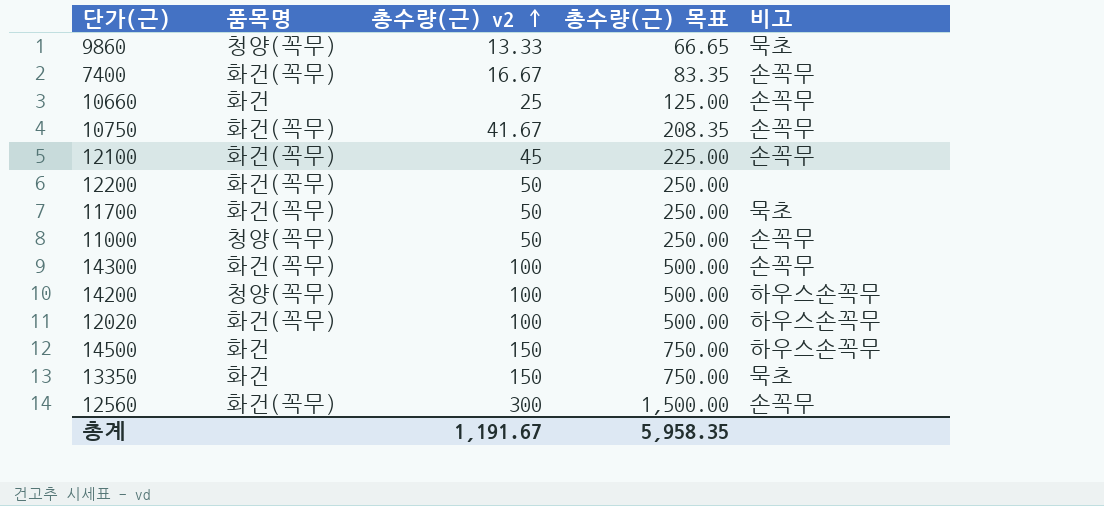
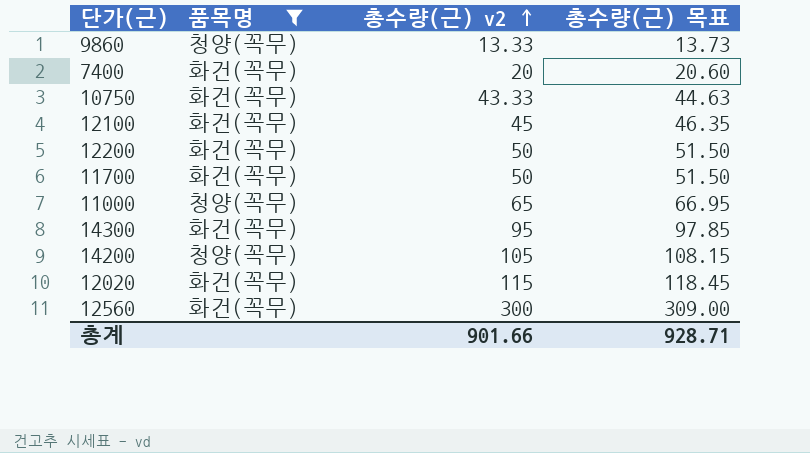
filter: none -> 품목명 != 화건
column 비고 | position: 5 -> none
column 총수량(근) 목표 | formula: [총수량(근) v2] * 5 -> [총수량(근) v2] * 1.03
7400 | 총수량(근) v2: 16.67 -> 20
10750 | 총수량(근) v2: 41.67 -> 43.33
11000 | 총수량(근) v2: 50 -> 65
14300 | 총수량(근) v2: 100 -> 95
14200 | 총수량(근) v2: 100 -> 105
12020 | 총수량(근) v2: 100 -> 115
총계 | 총수량(근) v2: 1,191.67 -> 901.66
총계 | 총수량(근) 목표: 5,958.35 -> 928.71

